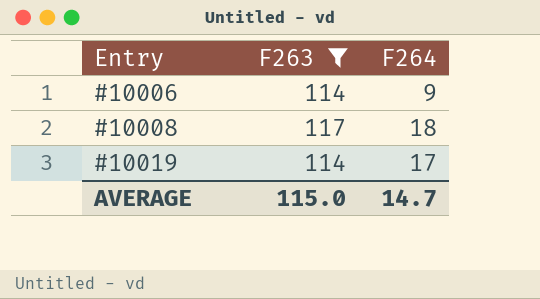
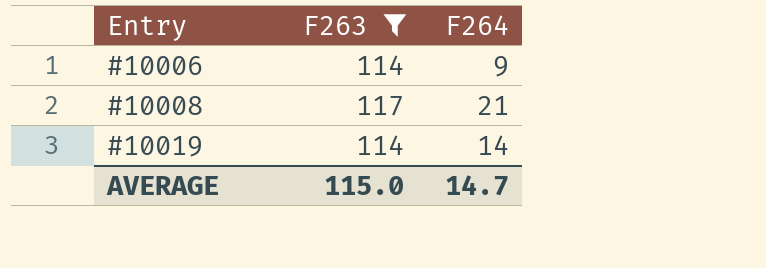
#10008 | F264: 18 -> 21
#10019 | F264: 17 -> 14

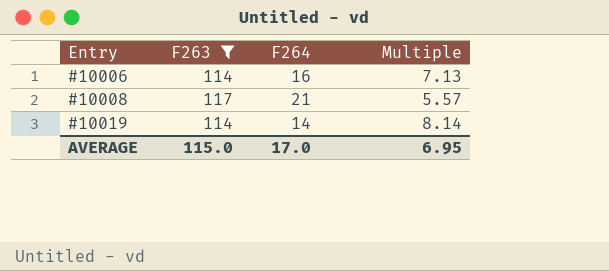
column Multiple | formula: none -> [F263] / [F264]
#10006 | F264: 9 -> 16
AVERAGE | F264: 14.7 -> 17.0

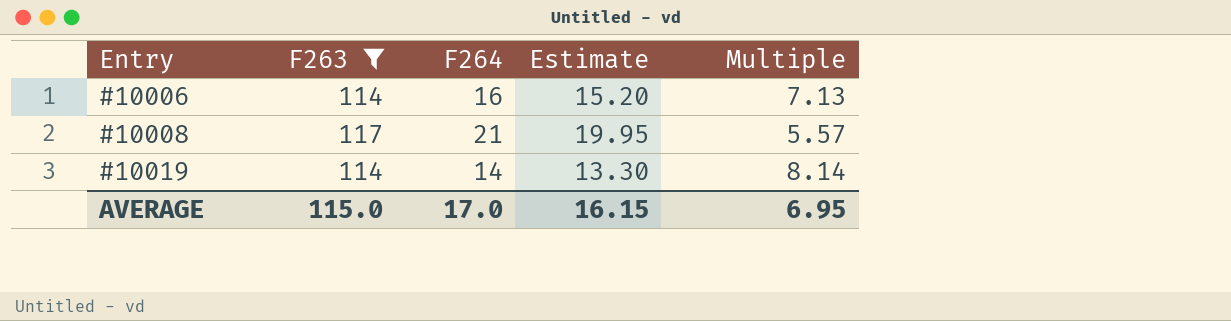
column Estimate | formula: none -> [F264] * 0.95

